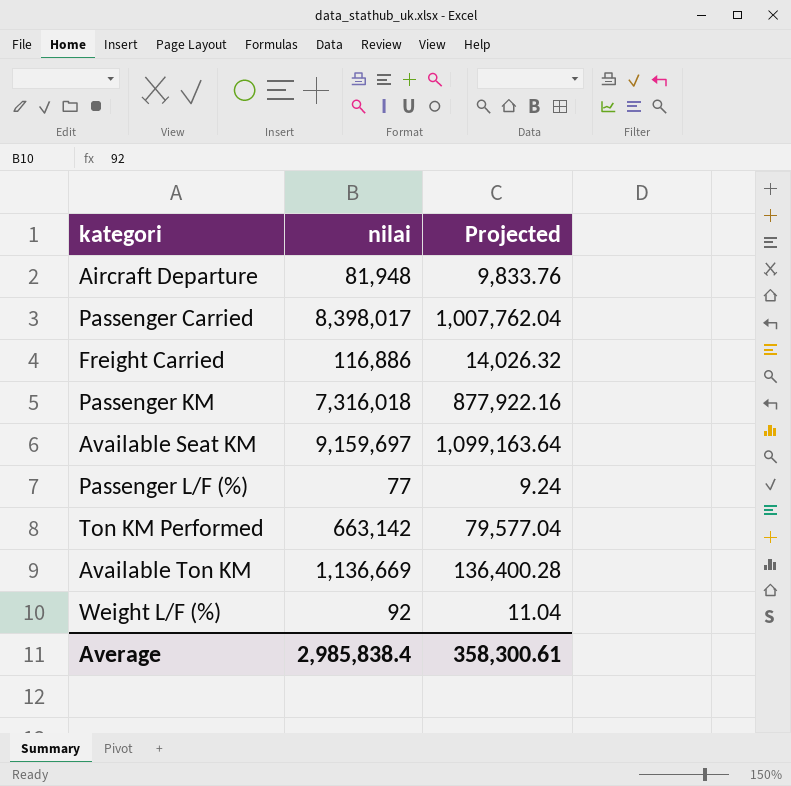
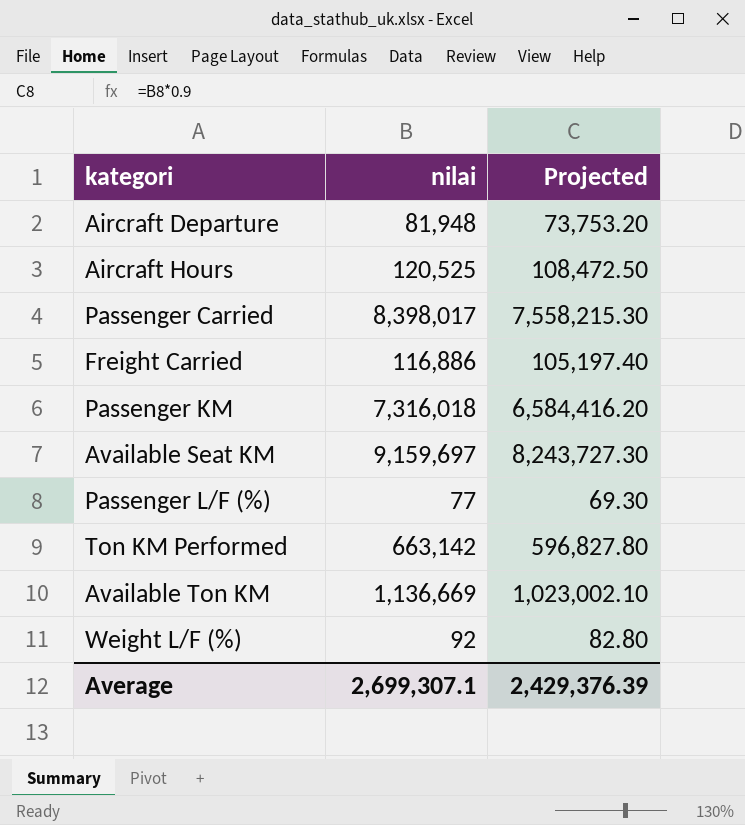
column Projected | formula: [nilai] * 0.12 -> [nilai] * 0.9
row Aircraft Hours: none -> 120,525 | 108,472.50
Average | nilai: 2,985,838.4 -> 2,699,307.1
Average | Projected: 358,300.61 -> 2,429,376.39

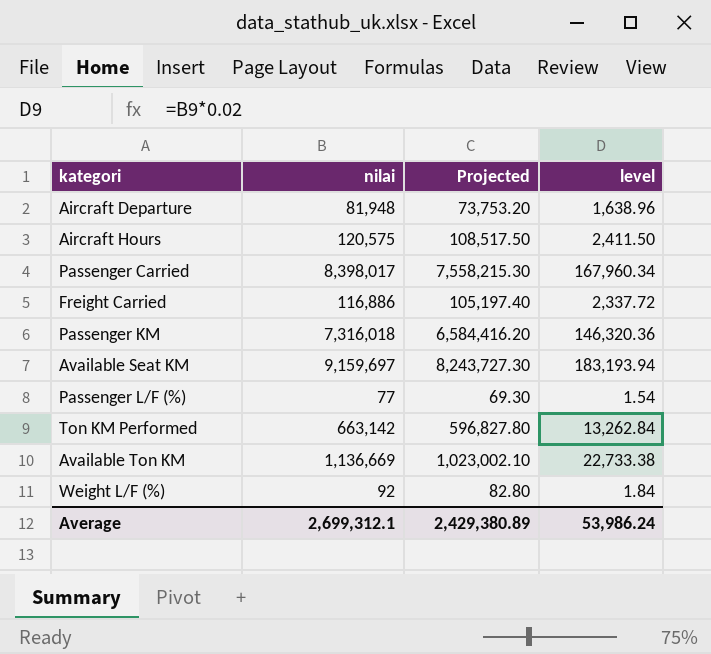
column level | formula: none -> [nilai] * 0.02
Aircraft Hours | nilai: 120,525 -> 120,575
Aircraft Hours | Projected: 108,472.50 -> 108,517.50
Average | nilai: 2,699,307.1 -> 2,699,312.1
Average | Projected: 2,429,376.39 -> 2,429,380.89

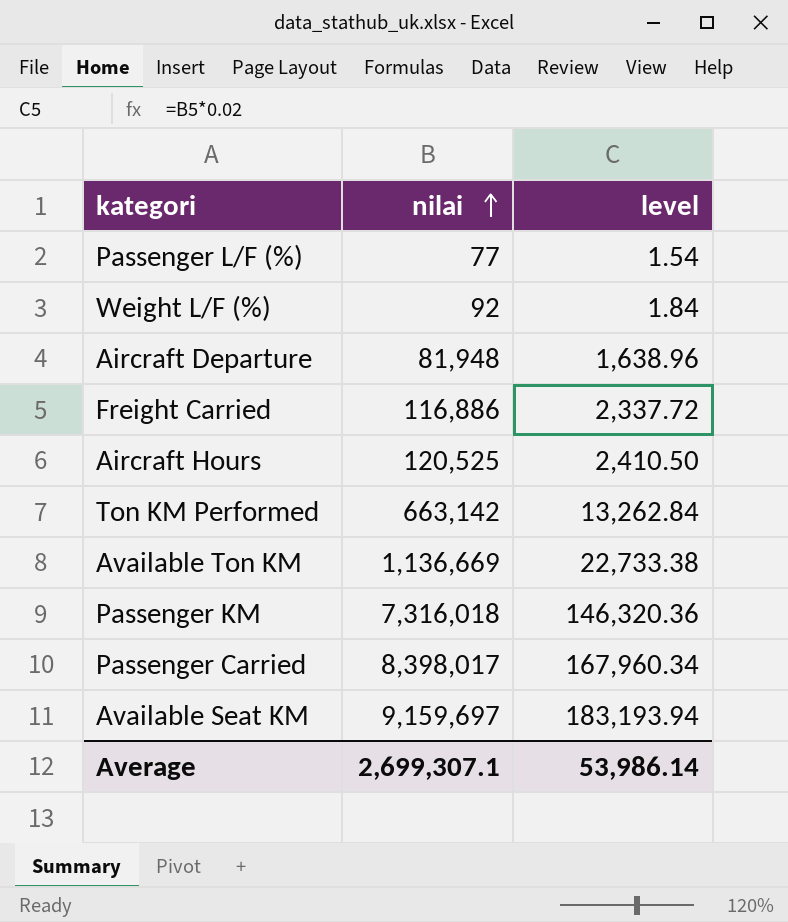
row order: none -> nilai ascending
column Projected | formula: [nilai] * 0.9 -> none
Aircraft Hours | nilai: 120,575 -> 120,525
Aircraft Hours | level: 2,411.50 -> 2,410.50
Average | nilai: 2,699,312.1 -> 2,699,307.1
Average | level: 53,986.24 -> 53,986.14

